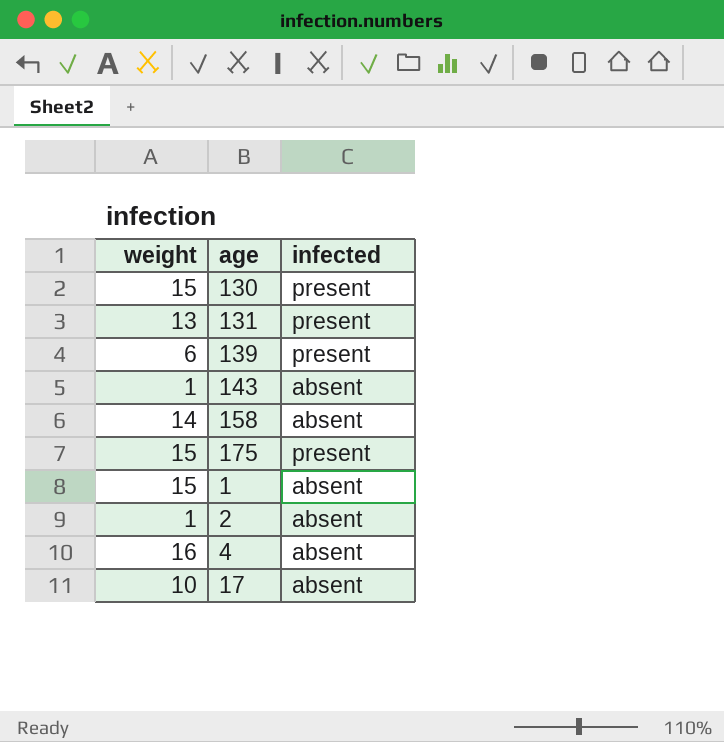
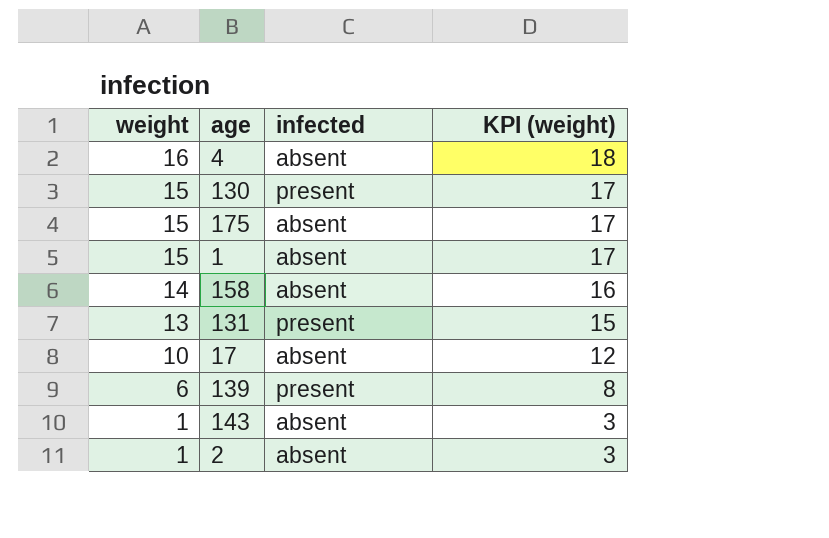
row order: none -> weight descending
column KPI (weight) | formula: none -> [weight] + 2
175 | infected: present -> absent

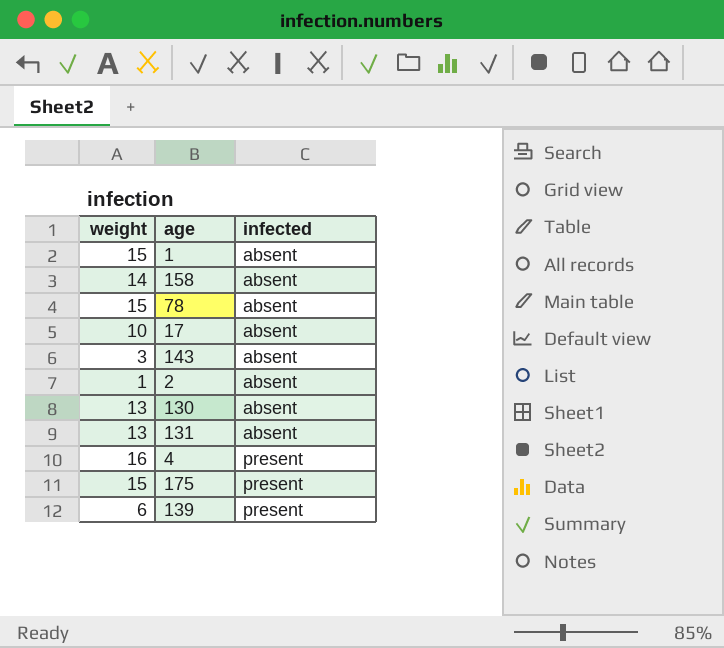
row order: weight descending -> infected ascending
column KPI (weight) | formula: [weight] + 2 -> none
row 78: none -> 15 | absent
143 | weight: 1 -> 3
130 | weight: 15 -> 13
130 | infected: present -> absent
131 | infected: present -> absent
4 | infected: absent -> present
175 | infected: absent -> present

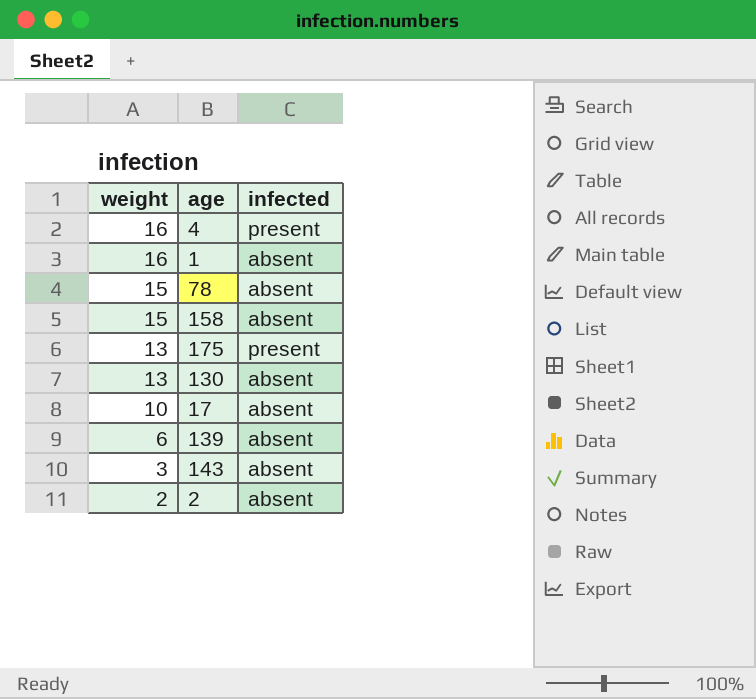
row order: infected ascending -> weight descending
row 131: 13 | absent -> none
1 | weight: 15 -> 16
158 | weight: 14 -> 15
175 | weight: 15 -> 13
139 | infected: present -> absent
2 | weight: 1 -> 2

